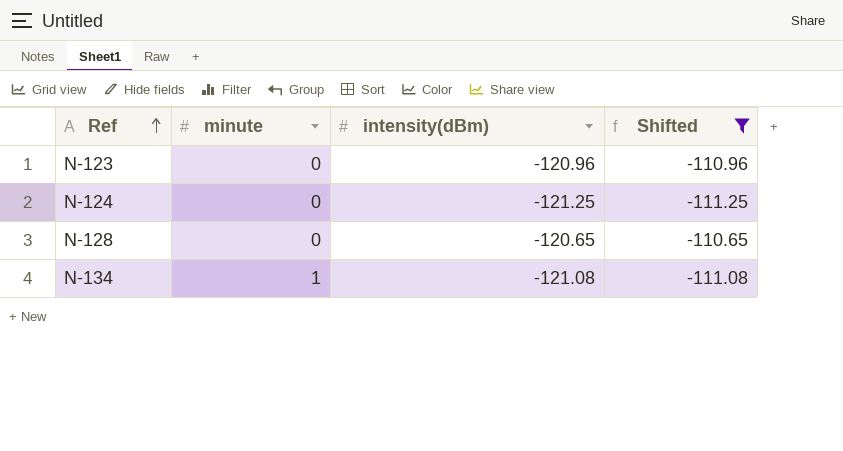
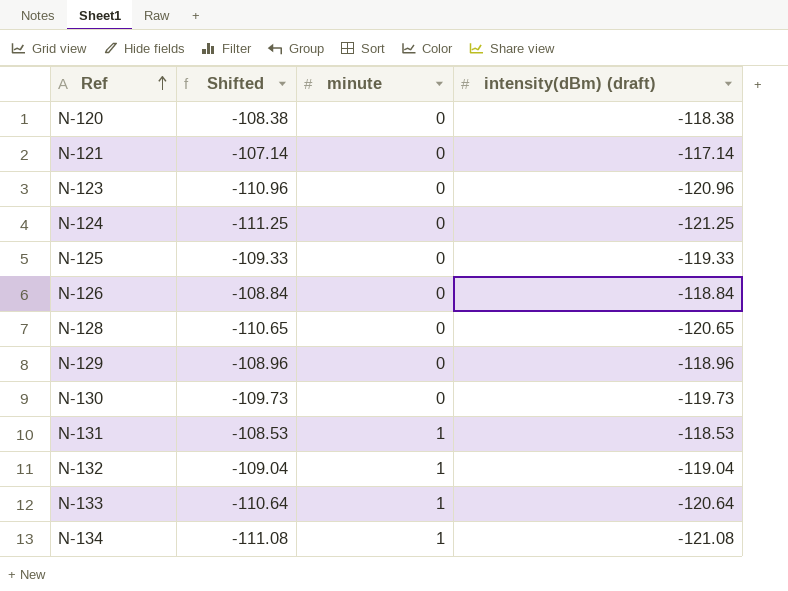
filter: Shifted <= -110.65 -> none
column Shifted | position: 4 -> 2
column name: intensity(dBm) -> intensity(dBm) (draft)

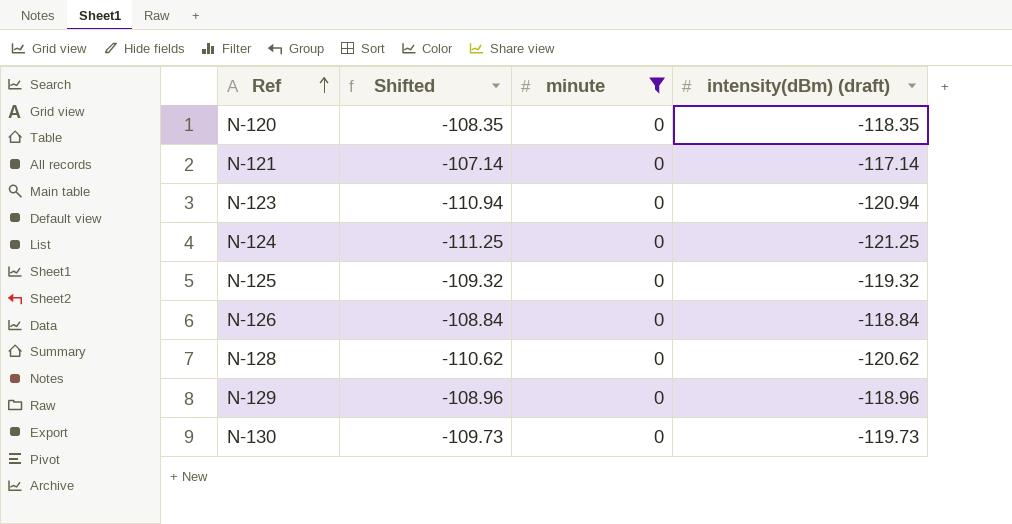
filter: none -> minute = 0
N-120 | Shifted: -108.38 -> -108.35
N-120 | intensity(dBm) (draft): -118.38 -> -118.35
N-123 | Shifted: -110.96 -> -110.94
N-123 | intensity(dBm) (draft): -120.96 -> -120.94
N-125 | Shifted: -109.33 -> -109.32
N-125 | intensity(dBm) (draft): -119.33 -> -119.32
N-128 | Shifted: -110.65 -> -110.62
N-128 | intensity(dBm) (draft): -120.65 -> -120.62

